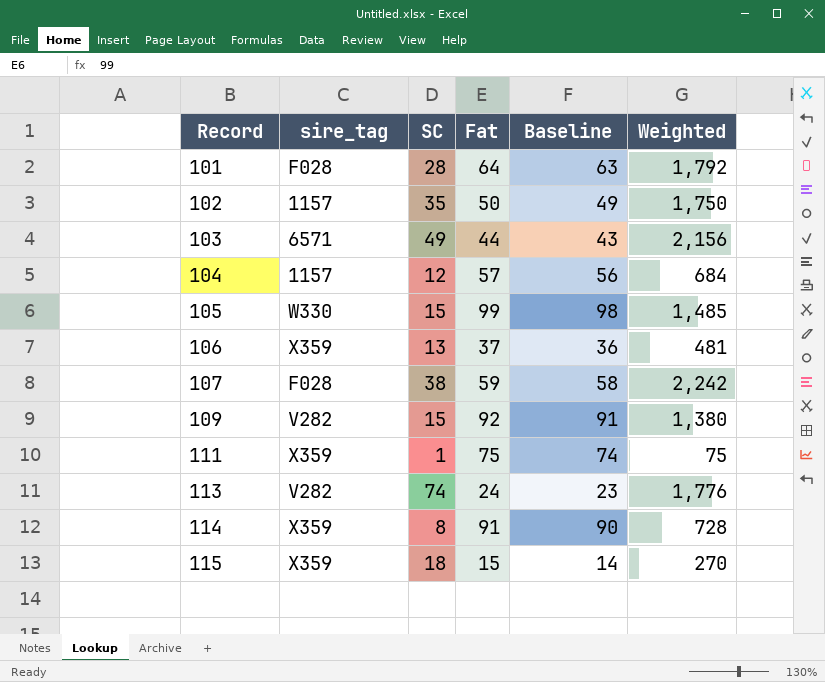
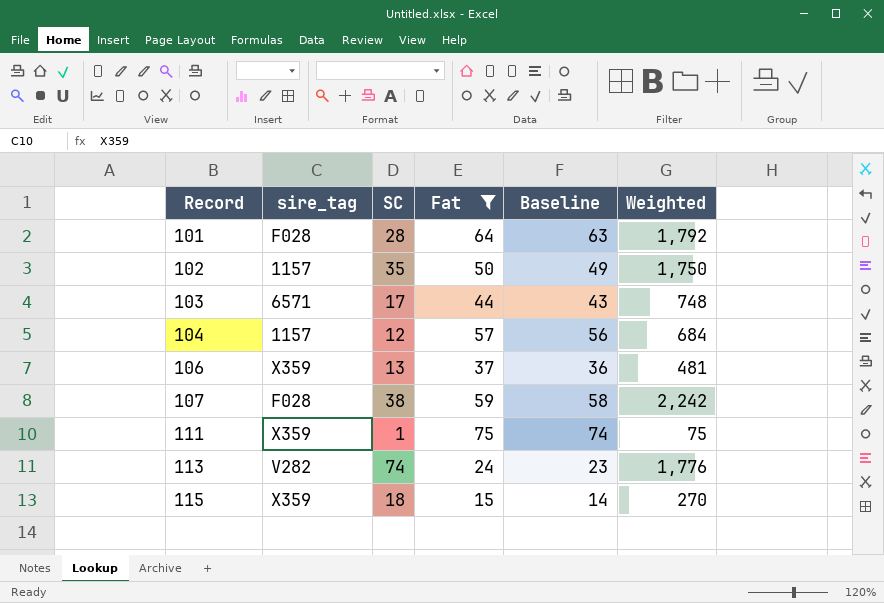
filter: none -> Fat <= 75
103 | SC: 49 -> 17
103 | Weighted: 2,156 -> 748

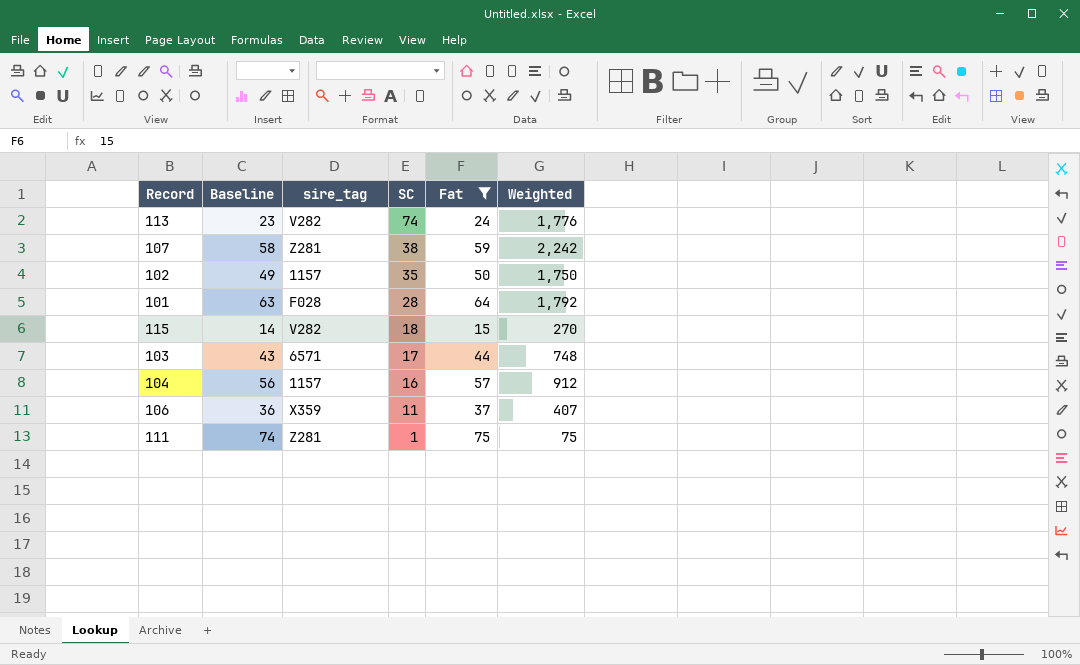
row order: Record ascending -> SC descending
column Baseline | position: 5 -> 2
107 | sire_tag: F028 -> Z281
115 | sire_tag: X359 -> V282
104 | SC: 12 -> 16
104 | Weighted: 684 -> 912
106 | SC: 13 -> 11
106 | Weighted: 481 -> 407
111 | sire_tag: X359 -> Z281

